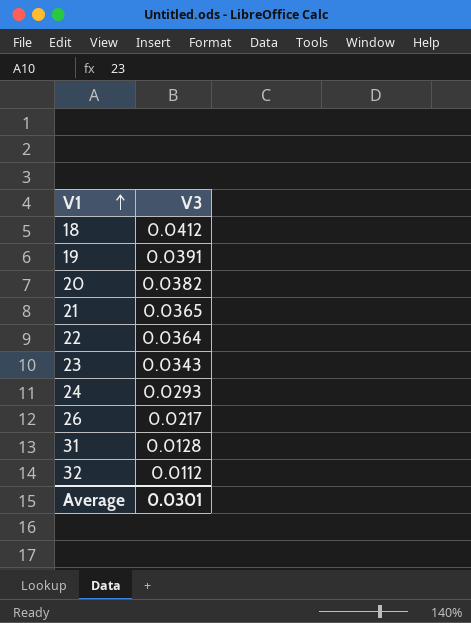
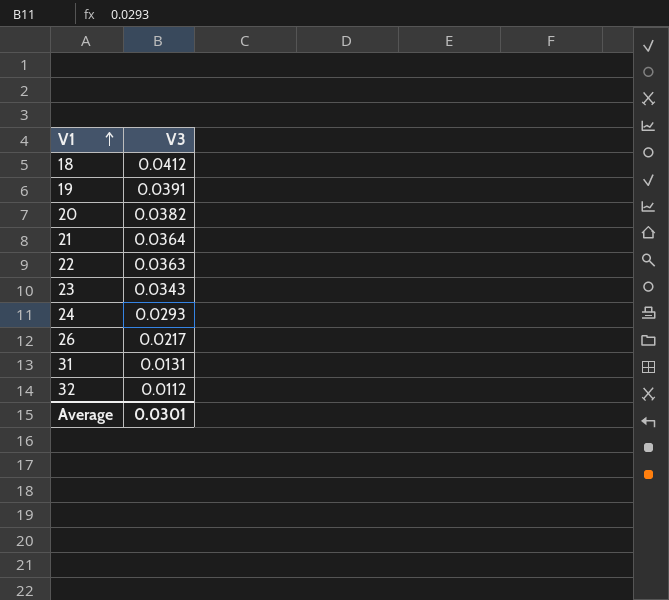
21 | V3: 0.0365 -> 0.0364
22 | V3: 0.0364 -> 0.0363
31 | V3: 0.0128 -> 0.0131

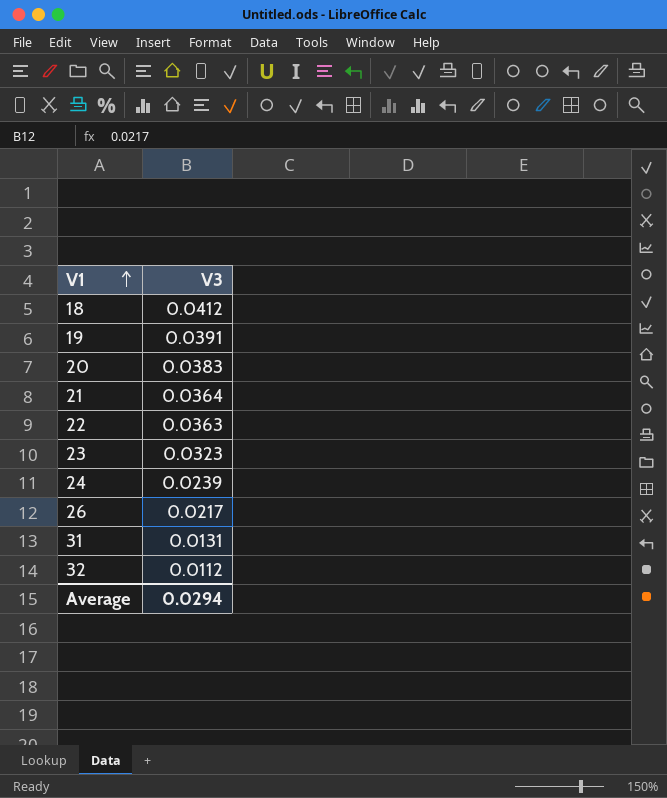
20 | V3: 0.0382 -> 0.0383
23 | V3: 0.0343 -> 0.0323
24 | V3: 0.0293 -> 0.0239
Average | V3: 0.0301 -> 0.0294

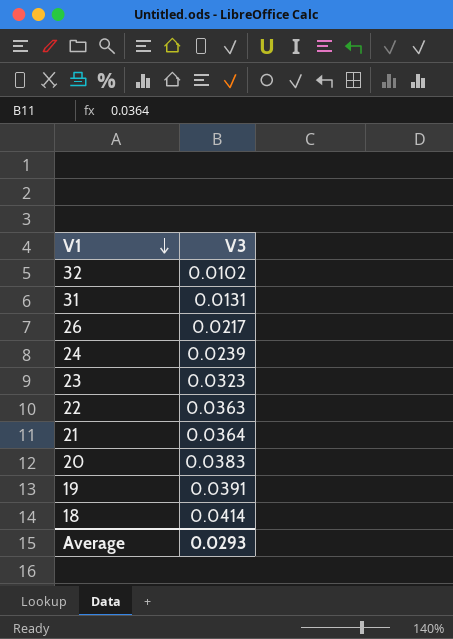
row order: V1 ascending -> V1 descending
32 | V3: 0.0112 -> 0.0102
18 | V3: 0.0412 -> 0.0414
Average | V3: 0.0294 -> 0.0293

